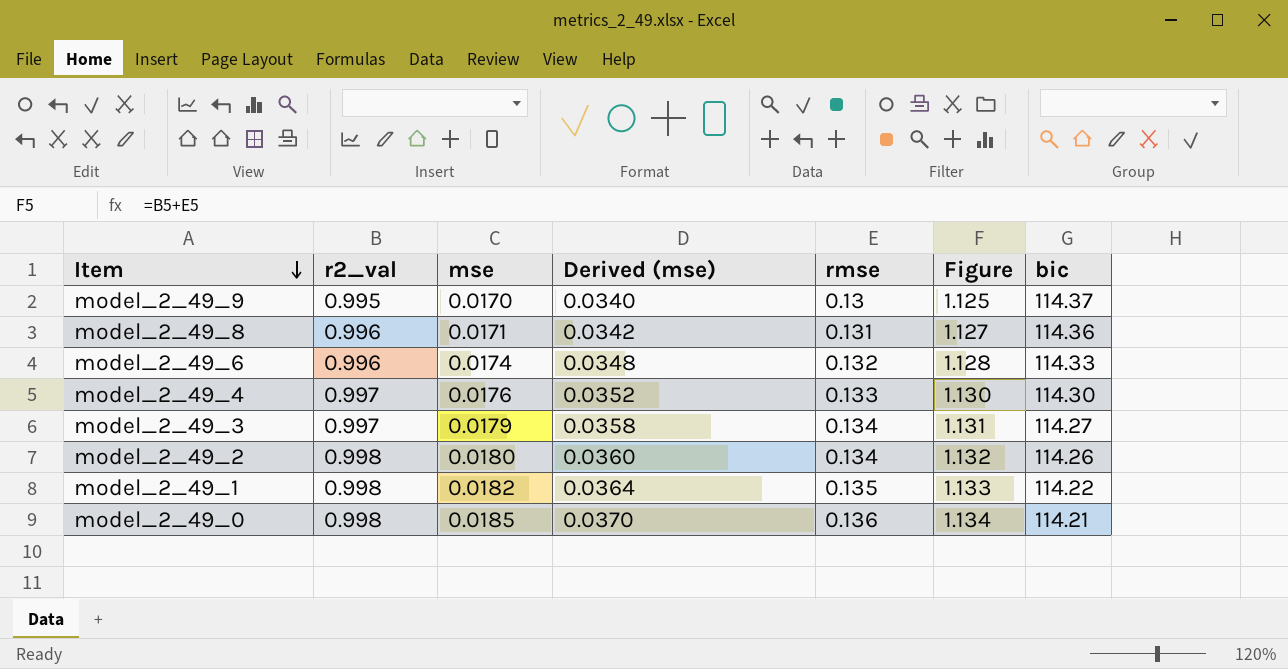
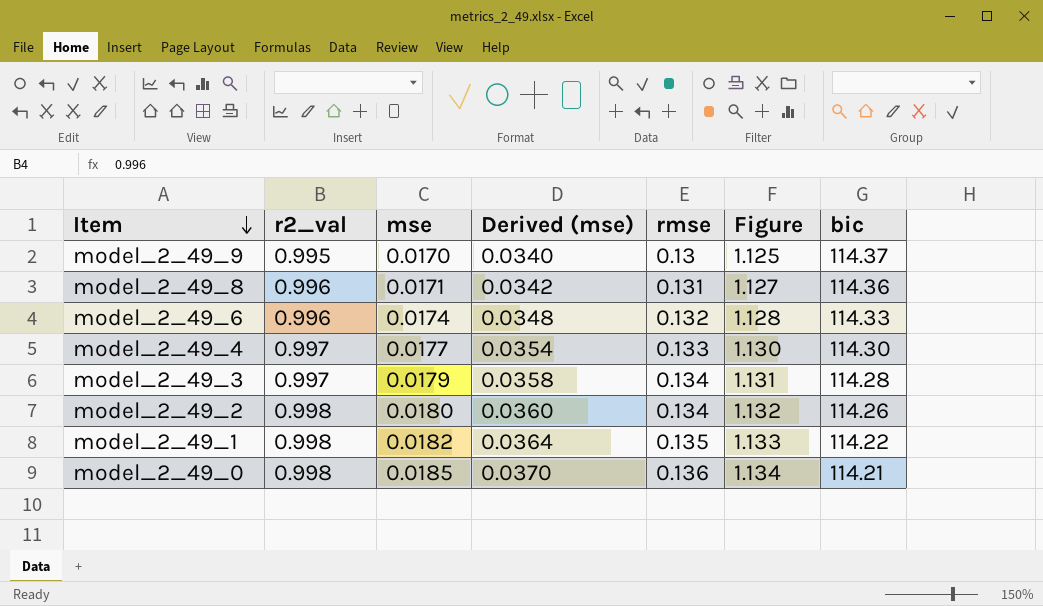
model_2_49_4 | mse: 0.0176 -> 0.0177
model_2_49_4 | Derived (mse): 0.0352 -> 0.0354
model_2_49_3 | bic: 114.27 -> 114.28

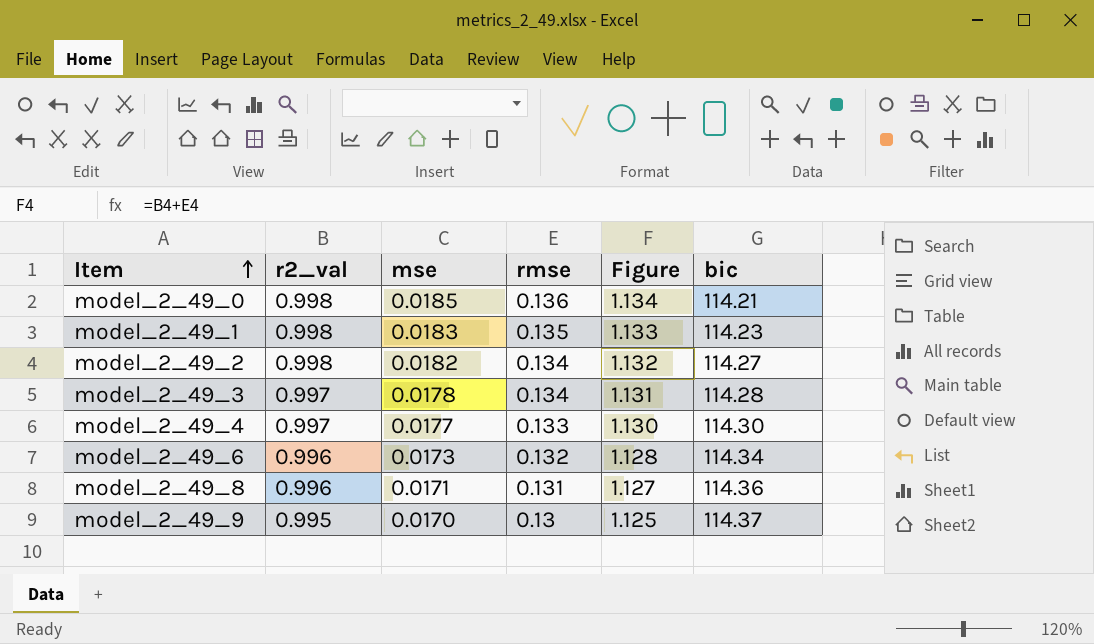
row order: Item descending -> Item ascending
column Derived (mse) | formula: [mse] * 2 -> none
model_2_49_1 | mse: 0.0182 -> 0.0183
model_2_49_1 | bic: 114.22 -> 114.23
model_2_49_2 | mse: 0.0180 -> 0.0182
model_2_49_2 | bic: 114.26 -> 114.27
model_2_49_3 | mse: 0.0179 -> 0.0178
model_2_49_6 | mse: 0.0174 -> 0.0173
model_2_49_6 | bic: 114.33 -> 114.34

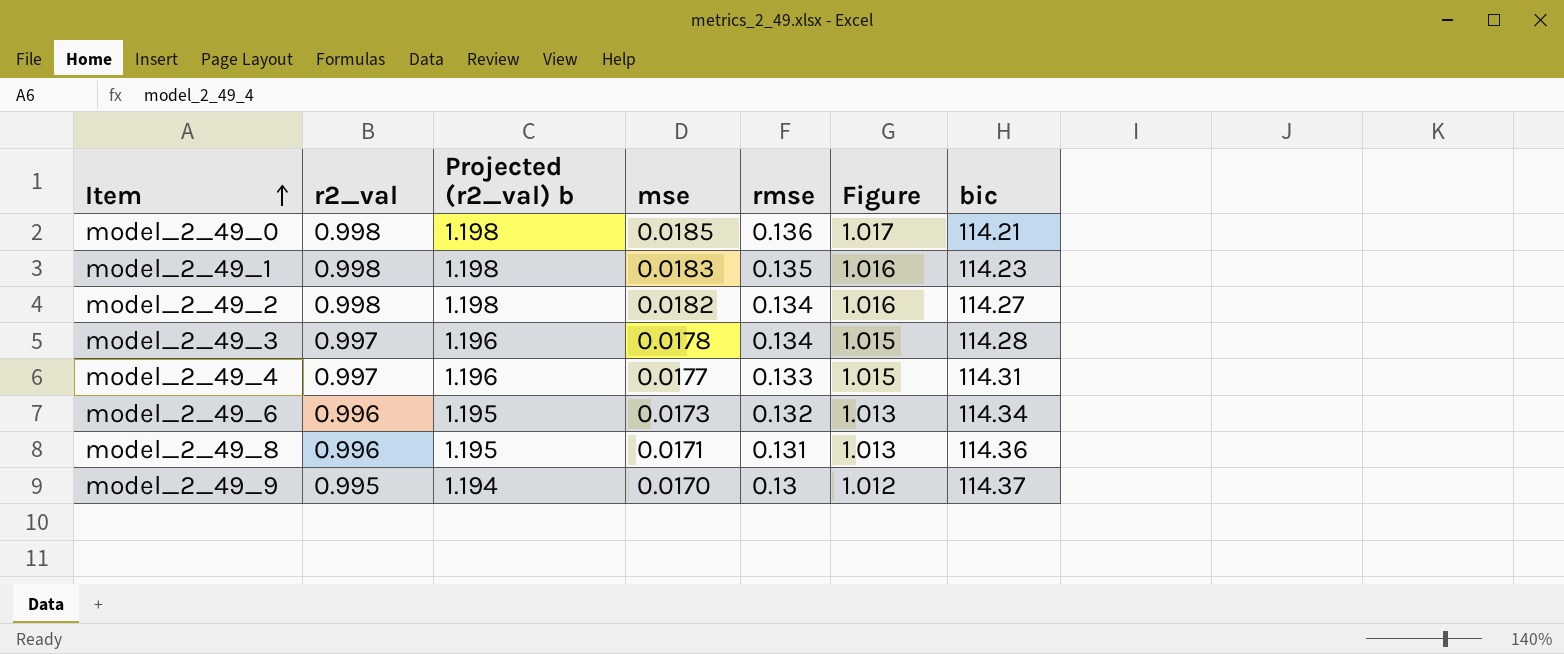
column Projected (r2_val) b | formula: none -> [r2_val] * 1.2
column Figure | formula: [r2_val] + [rmse] -> [r2_val] + [mse]
model_2_49_4 | bic: 114.30 -> 114.31

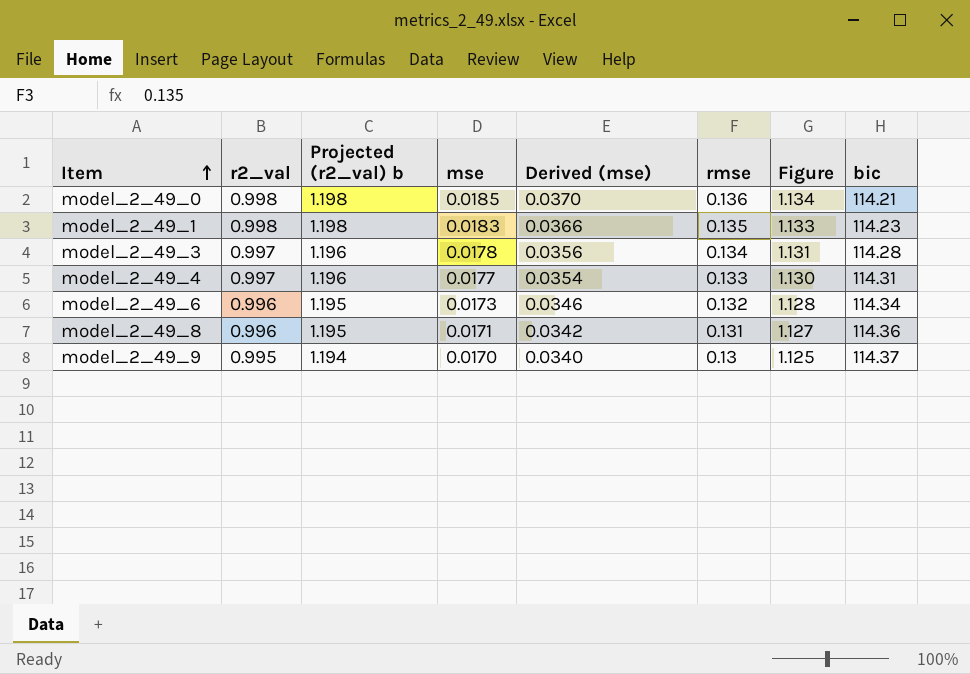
column Derived (mse) | formula: none -> [mse] * 2
column Figure | formula: [r2_val] + [mse] -> [r2_val] + [rmse]
row model_2_49_2: 0.998 | 1.198 | 0.0182 | 0.134 | 1.016 | 114.27 -> none

